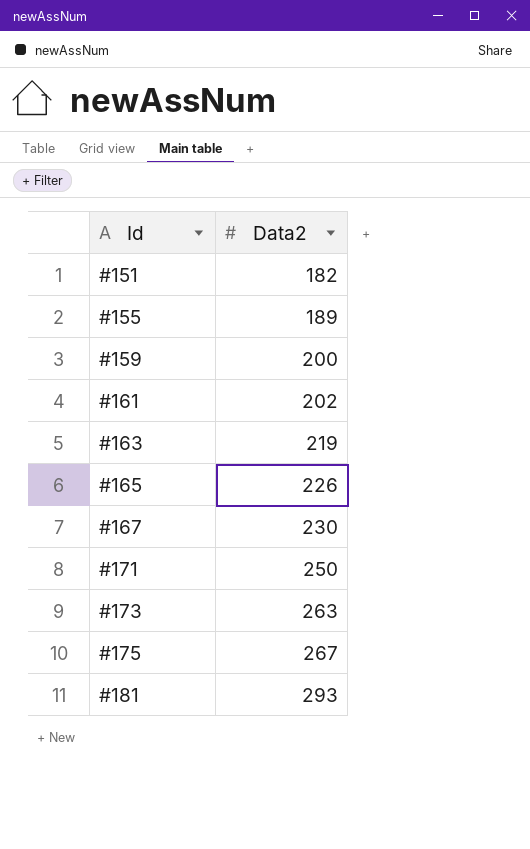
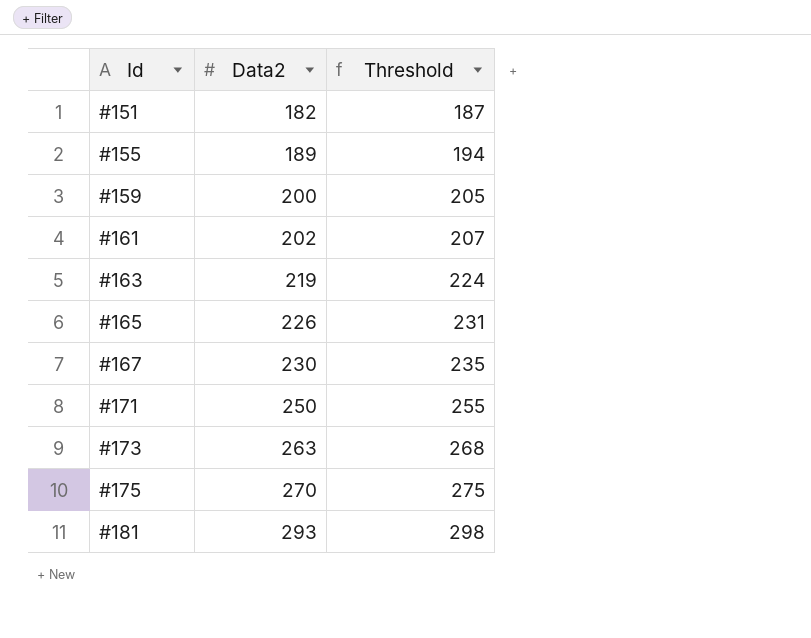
column Threshold | formula: none -> [Data2] + 5
#175 | Data2: 267 -> 270

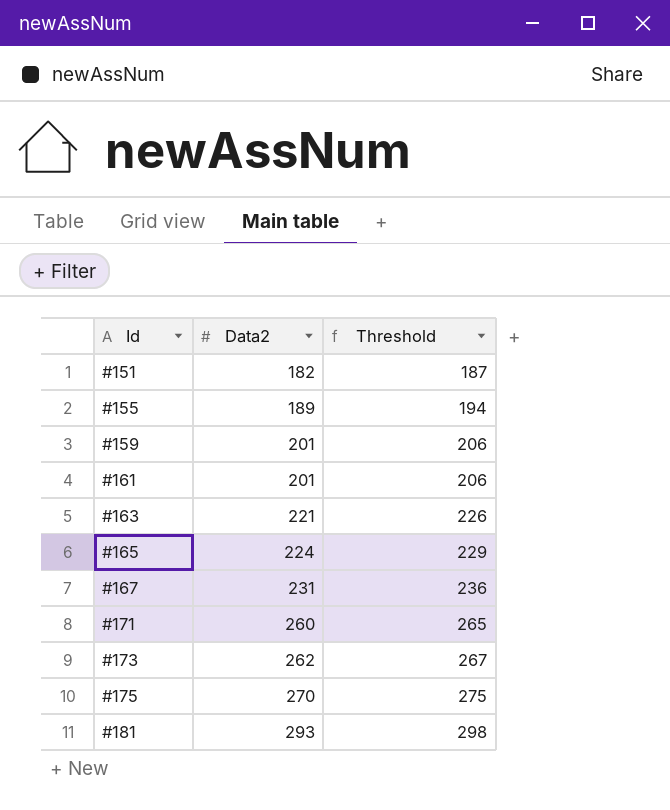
#159 | Data2: 200 -> 201
#159 | Threshold: 205 -> 206
#161 | Data2: 202 -> 201
#161 | Threshold: 207 -> 206
#163 | Data2: 219 -> 221
#163 | Threshold: 224 -> 226
#165 | Data2: 226 -> 224
#165 | Threshold: 231 -> 229
#167 | Data2: 230 -> 231
#167 | Threshold: 235 -> 236
#171 | Data2: 250 -> 260
#171 | Threshold: 255 -> 265
#173 | Data2: 263 -> 262
#173 | Threshold: 268 -> 267

